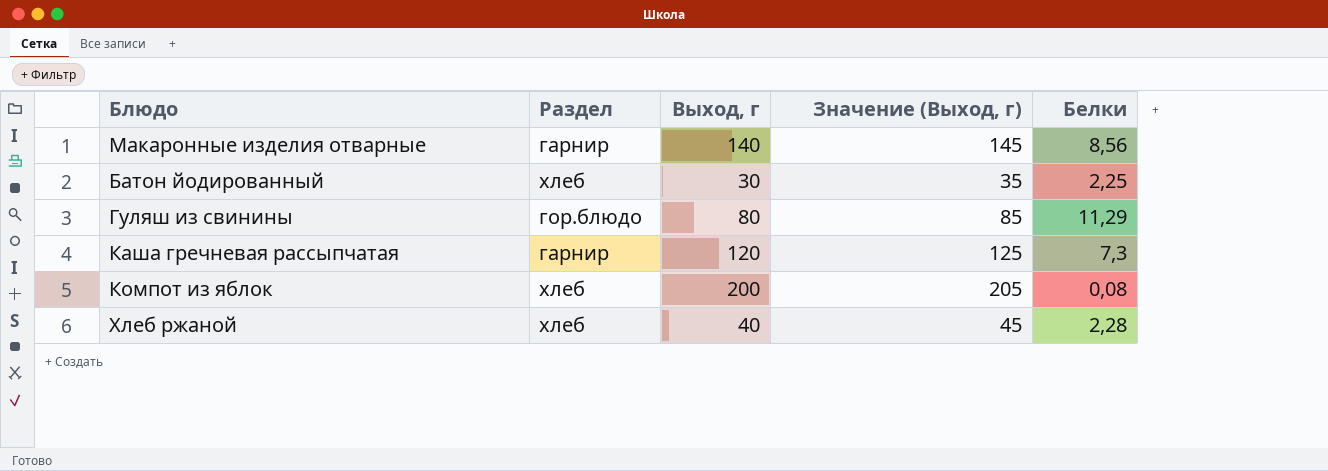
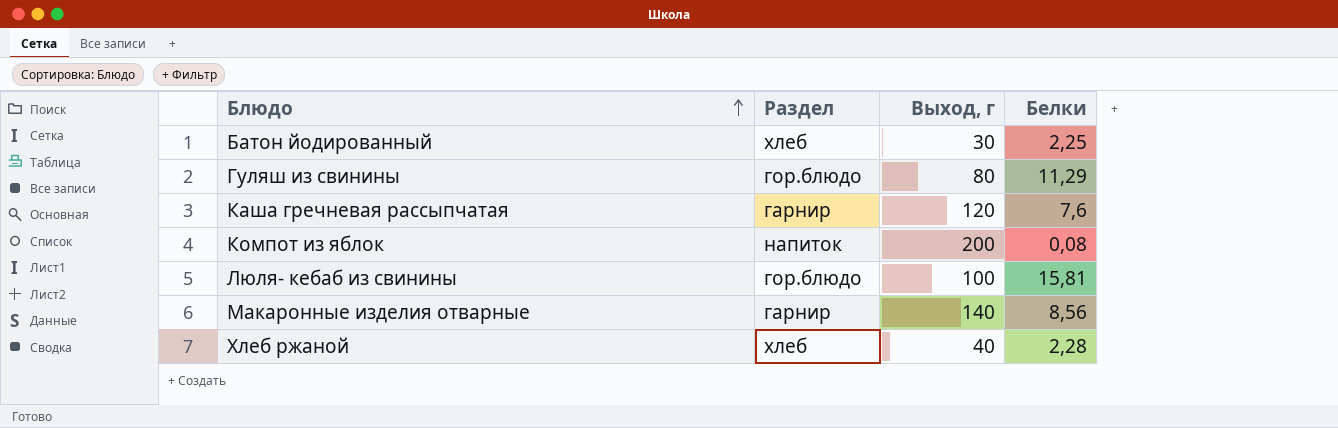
row order: none -> Блюдо ascending
column Значение (Выход, г) | formula: [Выход, г] + 5 -> none
Каша гречневая рассыпчатая | Белки: 7,3 -> 7,6
Компот из яблок | Раздел: хлеб -> напиток
row Люля- кебаб из свинины: none -> гор.блюдо | 100 | 15,81

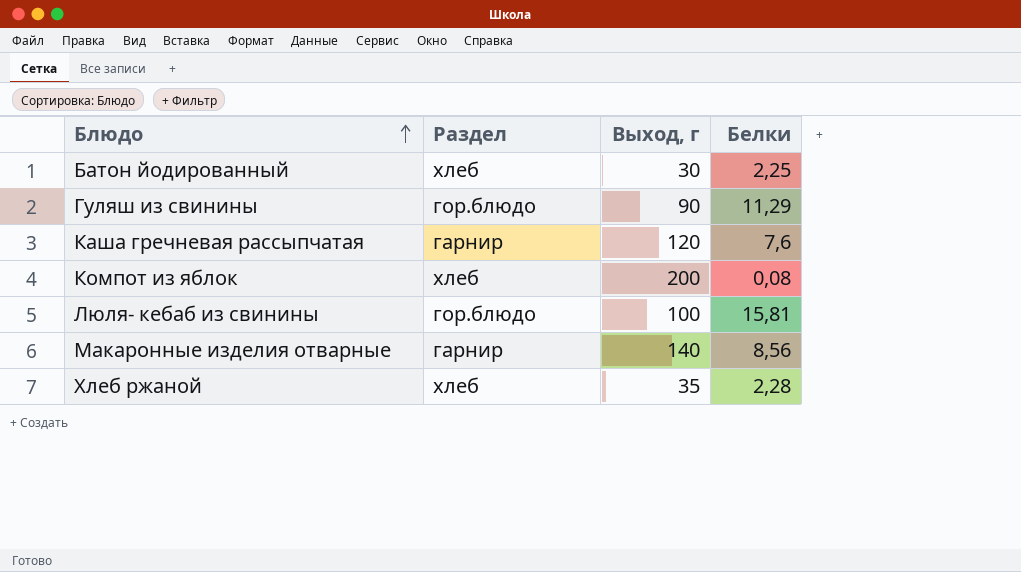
Гуляш из свинины | Выход, г: 80 -> 90
Компот из яблок | Раздел: напиток -> хлеб
Хлеб ржаной | Выход, г: 40 -> 35

